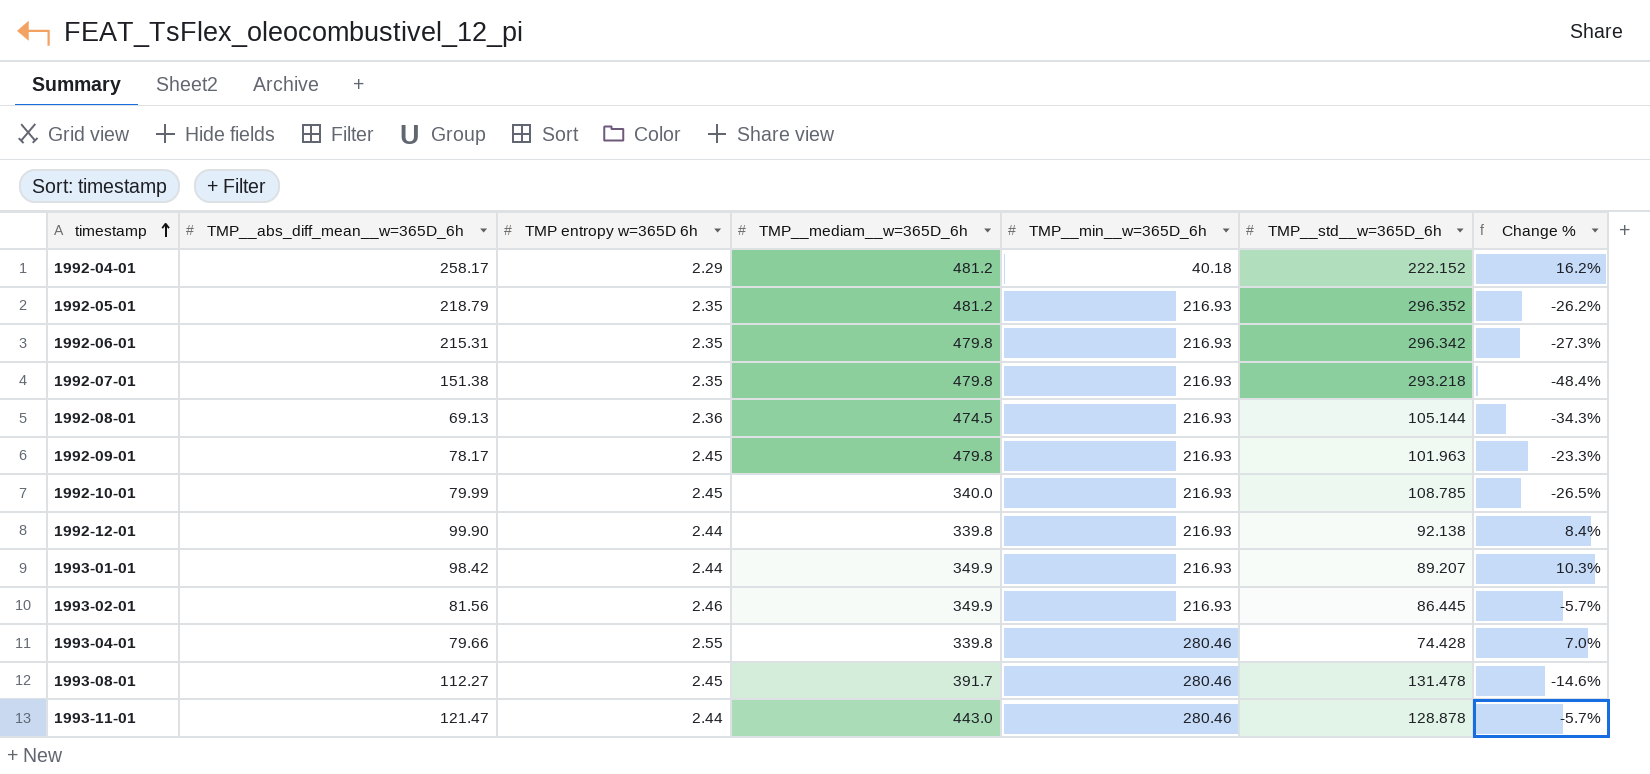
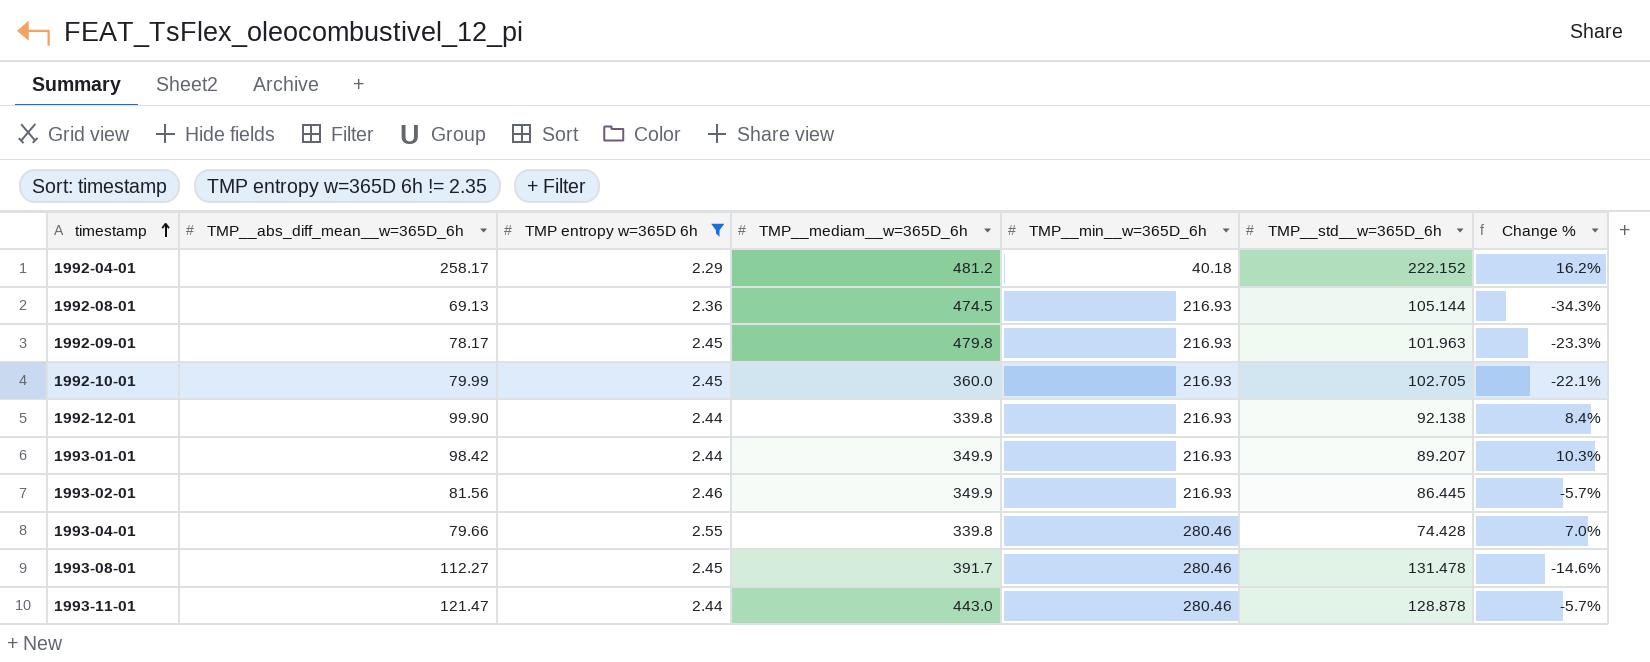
filter: none -> TMP entropy w=365D 6h != 2.35
1992-10-01 | TMP__mediam__w=365D_6h: 340.0 -> 360.0
1992-10-01 | TMP__std__w=365D_6h: 108.785 -> 102.705
1992-10-01 | Change %: -26.5% -> -22.1%

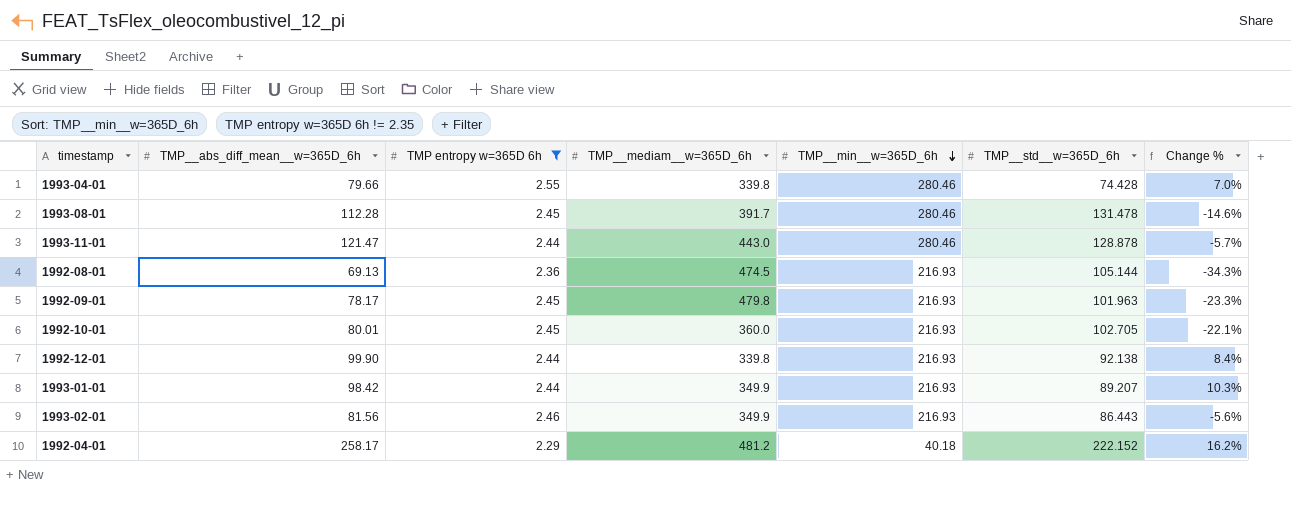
row order: timestamp ascending -> TMP__min__w=365D_6h descending
1993-08-01 | TMP__abs_diff_mean__w=365D_6h: 112.27 -> 112.28
1992-10-01 | TMP__abs_diff_mean__w=365D_6h: 79.99 -> 80.01
1993-02-01 | TMP__std__w=365D_6h: 86.445 -> 86.443
1993-02-01 | Change %: -5.7% -> -5.6%

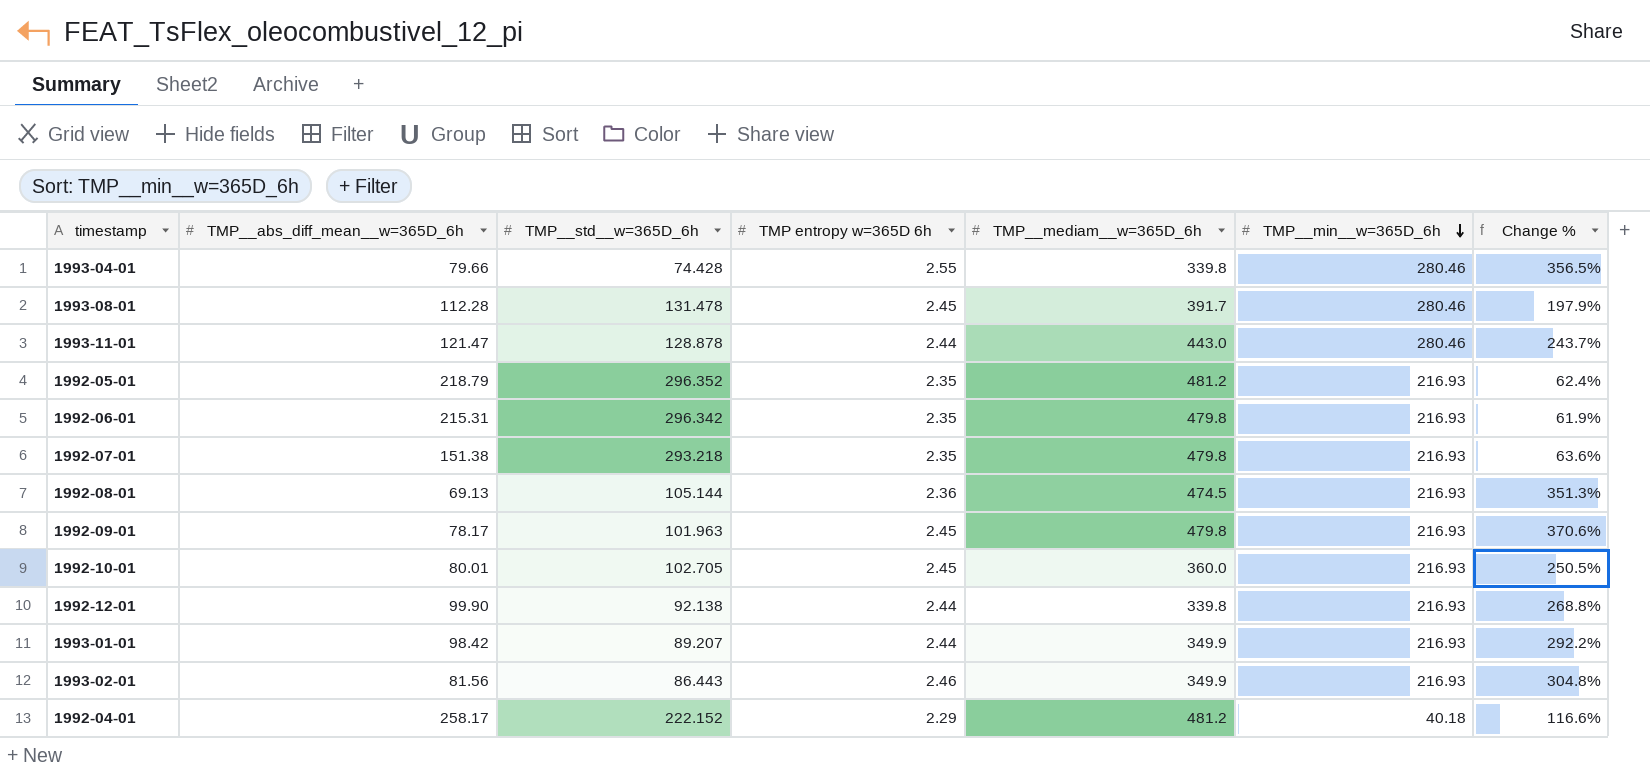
filter: TMP entropy w=365D 6h != 2.35 -> none
column TMP__std__w=365D_6h | position: 6 -> 3
column Change % | formula: ([TMP__abs_diff_mean__w=365D_6h] - [TMP__std__w=365D_6h]) / [TMP__std__w=365D_6h] -> ([TMP__mediam__w=365D_6h] - [TMP__std__w=365D_6h]) / [TMP__std__w=365D_6h]

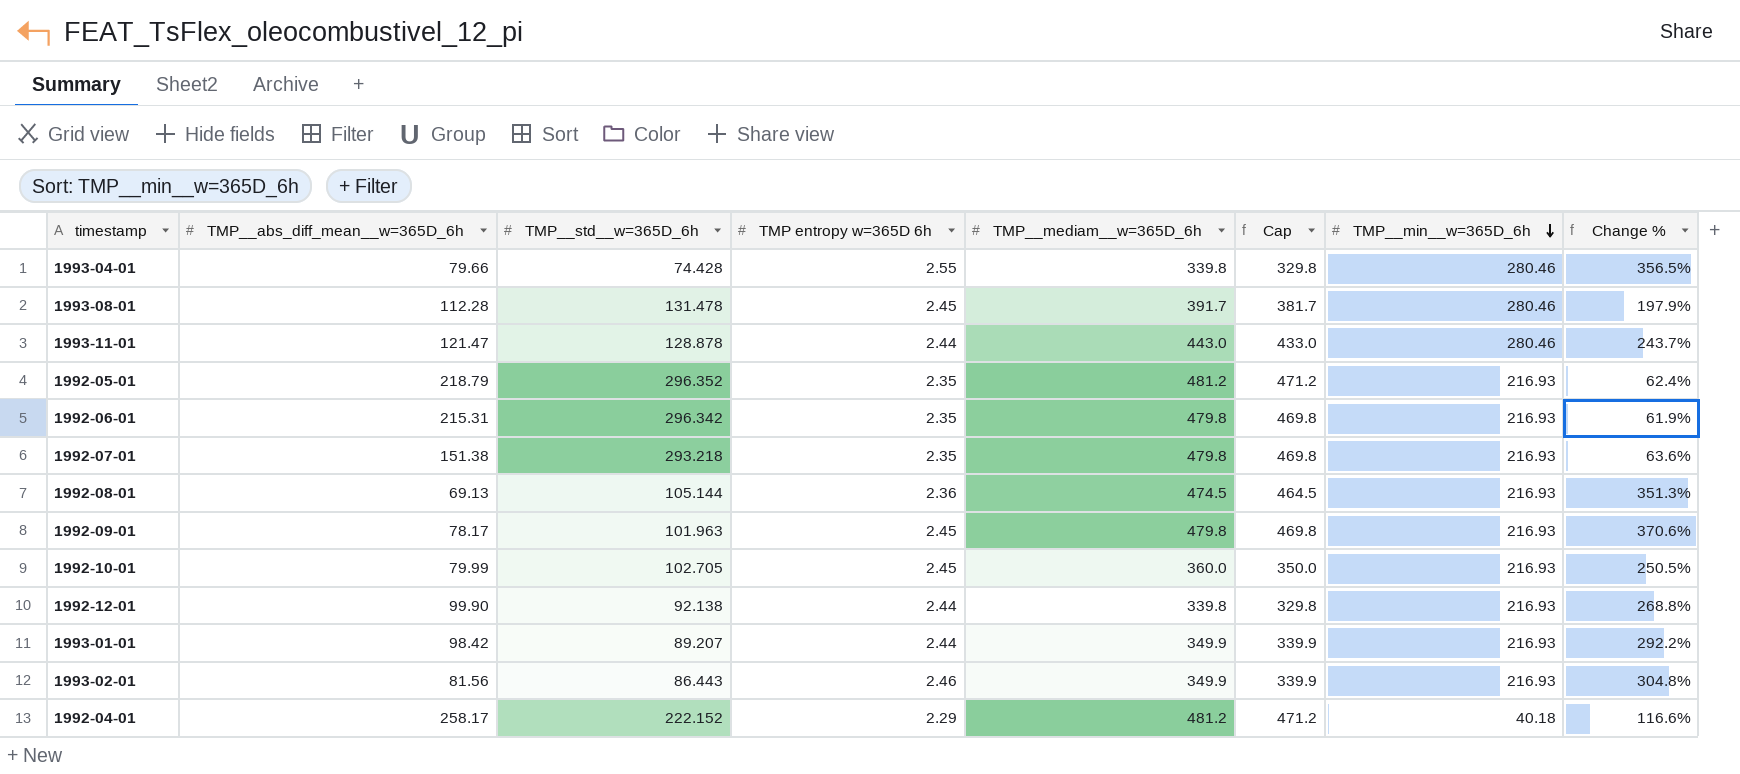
column Cap | formula: none -> [TMP__mediam__w=365D_6h] - 10
1992-10-01 | TMP__abs_diff_mean__w=365D_6h: 80.01 -> 79.99

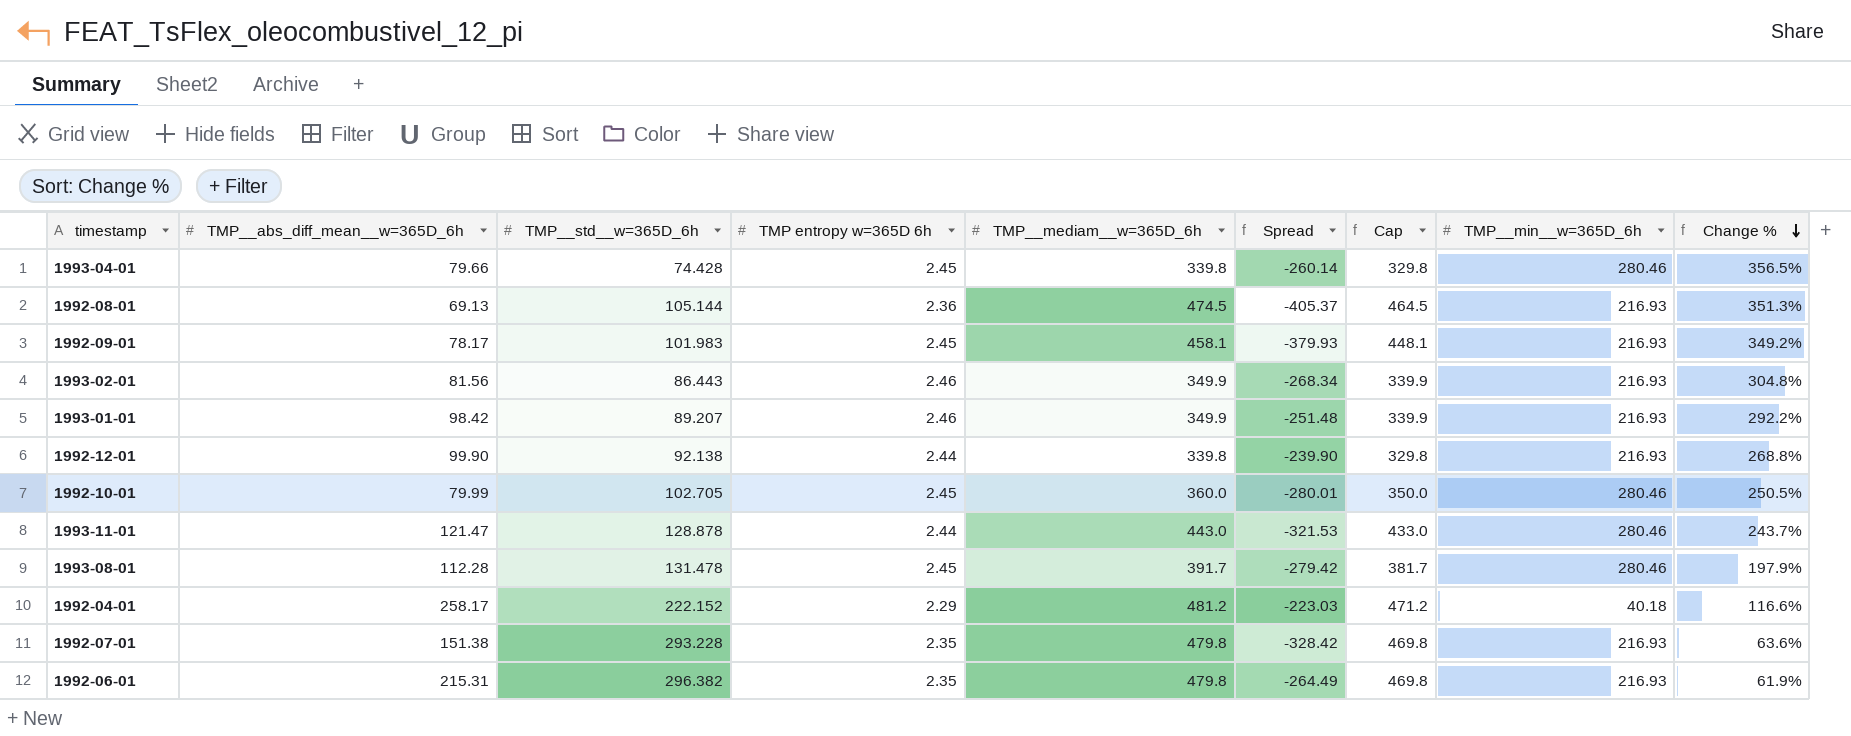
row order: TMP__min__w=365D_6h descending -> Change % descending
column Spread | formula: none -> [TMP__abs_diff_mean__w=365D_6h] - [TMP__mediam__w=365D_6h]
row 1992-05-01: 218.79 | 296.352 | 2.35 | 481.2 | 471.2 | 216.93 | 62.4% -> none
1993-04-01 | TMP entropy w=365D 6h: 2.55 -> 2.45
1992-09-01 | TMP__std__w=365D_6h: 101.963 -> 101.983
1992-09-01 | TMP__mediam__w=365D_6h: 479.8 -> 458.1
1992-09-01 | Cap: 469.8 -> 448.1
1992-09-01 | Change %: 370.6% -> 349.2%
1993-01-01 | TMP entropy w=365D 6h: 2.44 -> 2.46
1992-10-01 | TMP__min__w=365D_6h: 216.93 -> 280.46
1992-07-01 | TMP__std__w=365D_6h: 293.218 -> 293.228
1992-06-01 | TMP__std__w=365D_6h: 296.342 -> 296.382

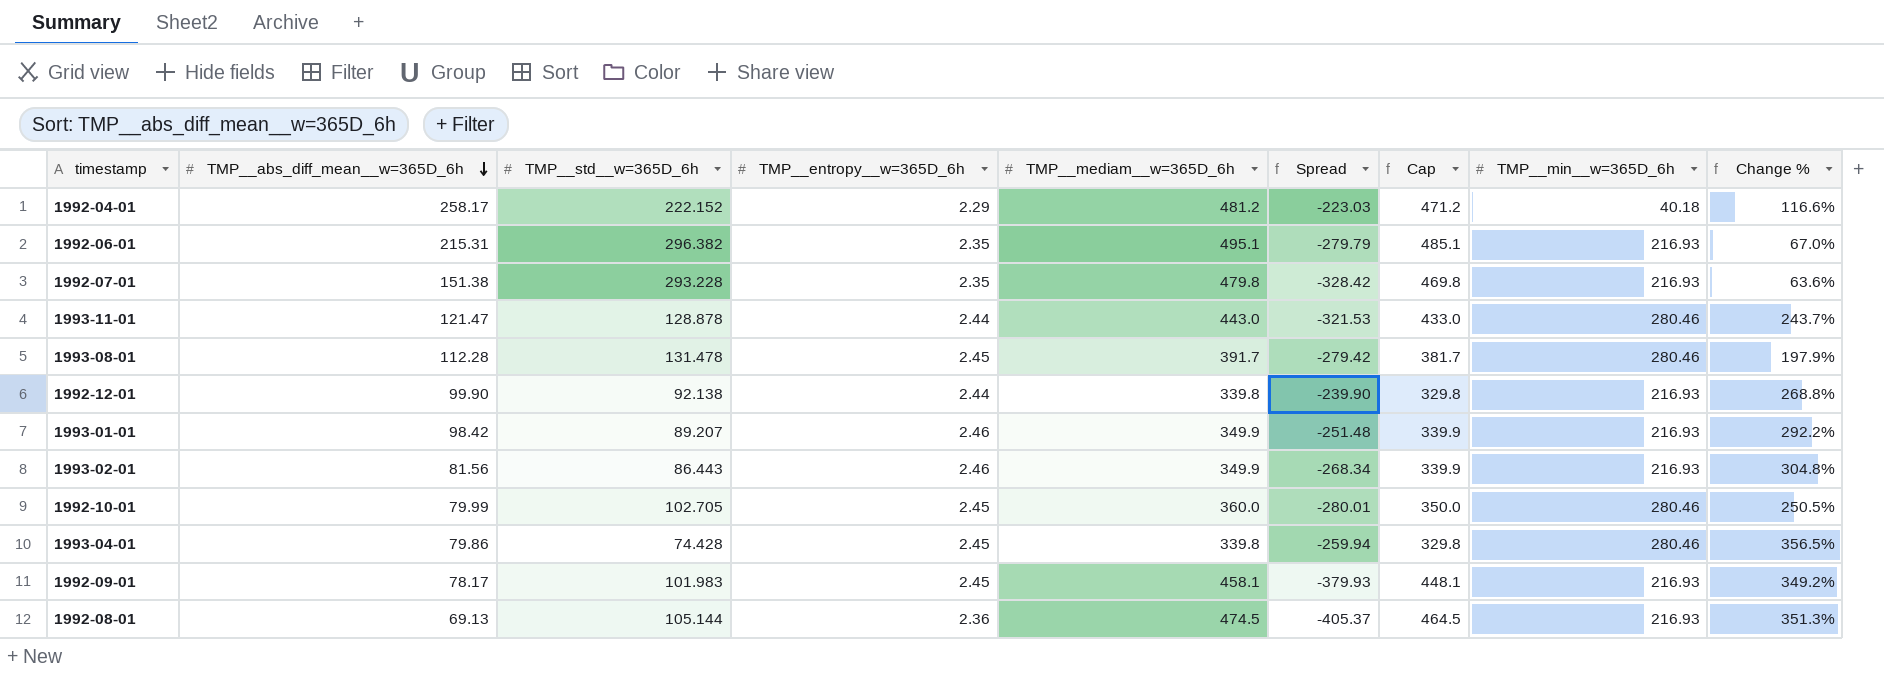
row order: Change % descending -> TMP__abs_diff_mean__w=365D_6h descending
column name: TMP entropy w=365D 6h -> TMP__entropy__w=365D_6h
1992-06-01 | TMP__mediam__w=365D_6h: 479.8 -> 495.1
1992-06-01 | Spread: -264.49 -> -279.79
1992-06-01 | Cap: 469.8 -> 485.1
1992-06-01 | Change %: 61.9% -> 67.0%
1993-04-01 | TMP__abs_diff_mean__w=365D_6h: 79.66 -> 79.86
1993-04-01 | Spread: -260.14 -> -259.94

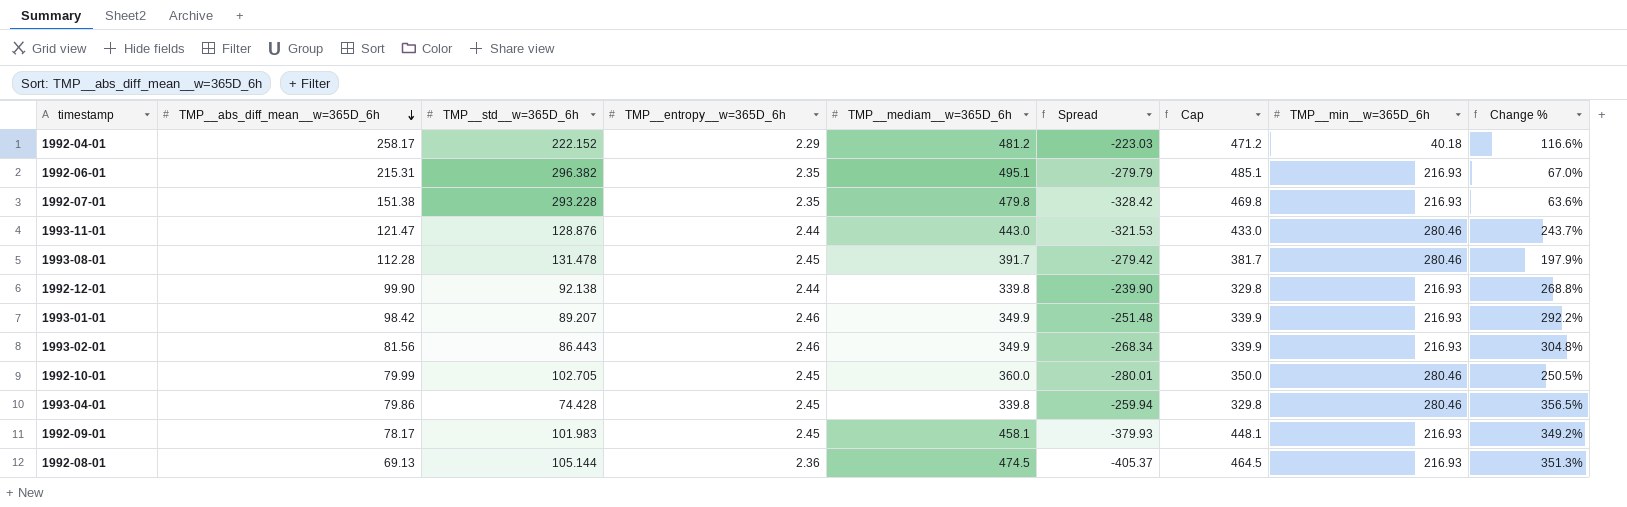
1993-11-01 | TMP__std__w=365D_6h: 128.878 -> 128.876

